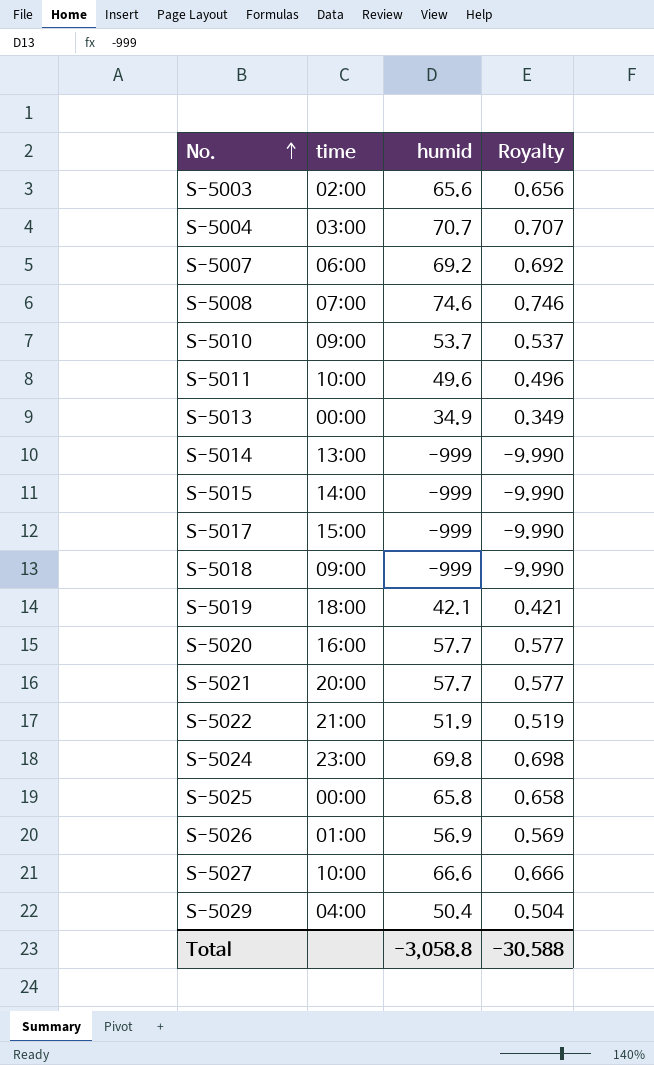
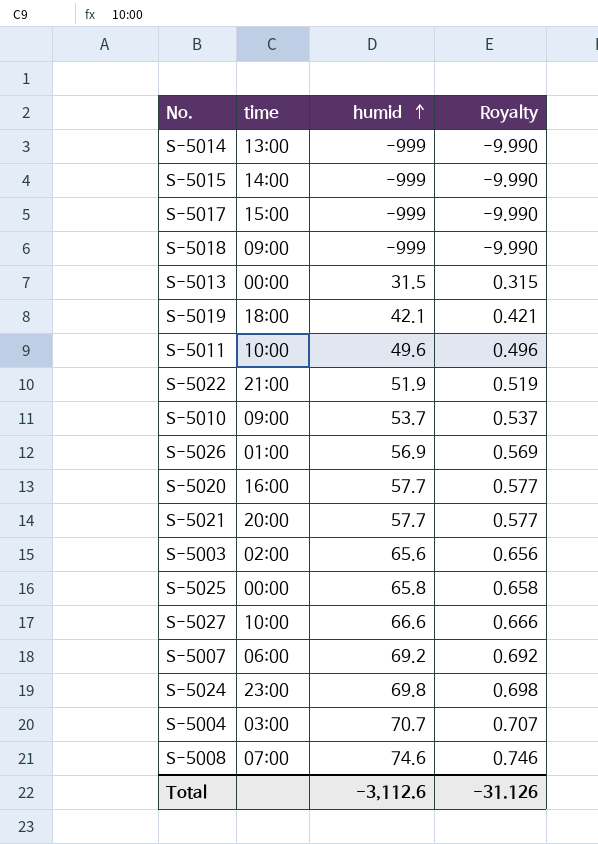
row order: No. ascending -> humid ascending
row S-5029: 04:00 | 50.4 | 0.504 -> none
S-5013 | humid: 34.9 -> 31.5
S-5013 | Royalty: 0.349 -> 0.315
Total | humid: -3,058.8 -> -3,112.6
Total | Royalty: -30.588 -> -31.126

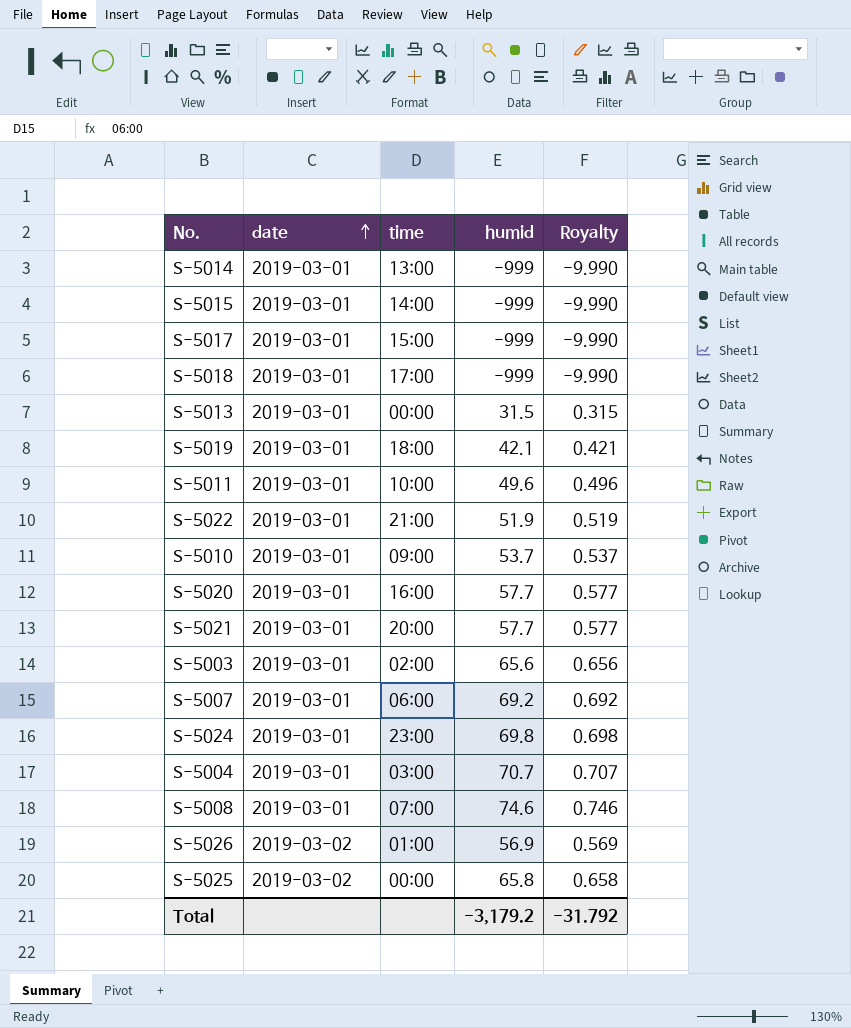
row order: humid ascending -> date ascending
column date | position: none -> 2
row S-5027: 10:00 | 66.6 | 0.666 -> none
S-5018 | time: 09:00 -> 17:00
Total | humid: -3,112.6 -> -3,179.2
Total | Royalty: -31.126 -> -31.792

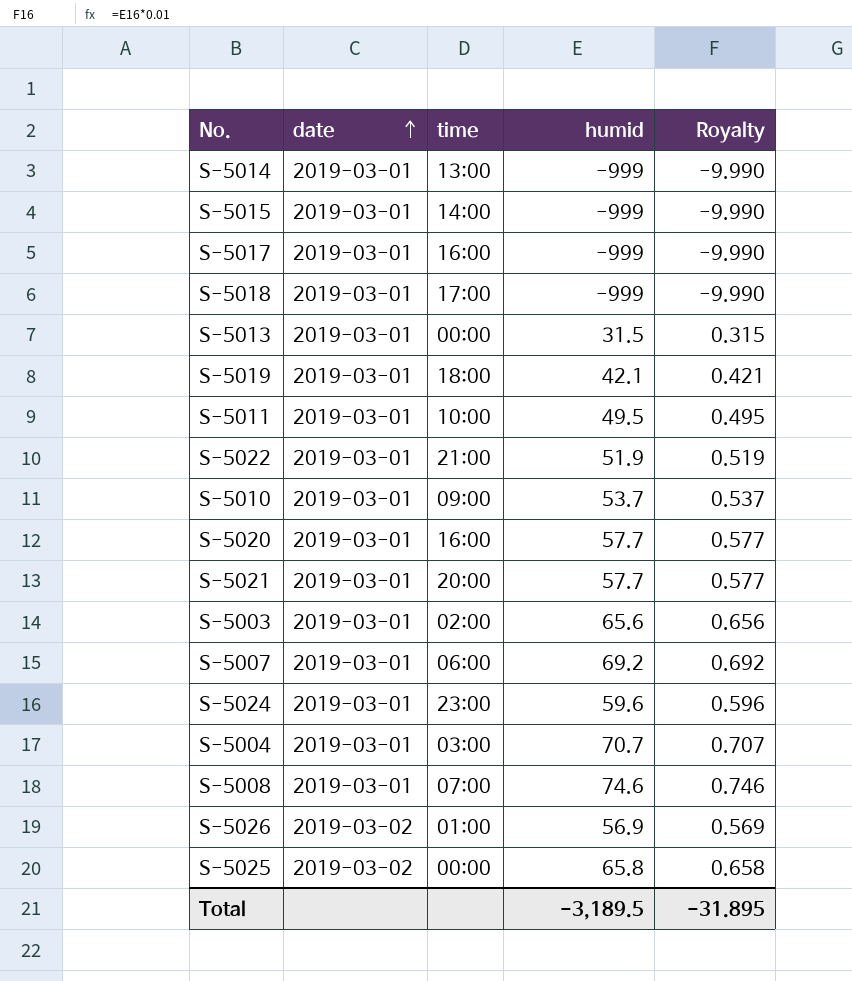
S-5017 | time: 15:00 -> 16:00
S-5011 | humid: 49.6 -> 49.5
S-5011 | Royalty: 0.496 -> 0.495
S-5024 | humid: 69.8 -> 59.6
S-5024 | Royalty: 0.698 -> 0.596
Total | humid: -3,179.2 -> -3,189.5
Total | Royalty: -31.792 -> -31.895

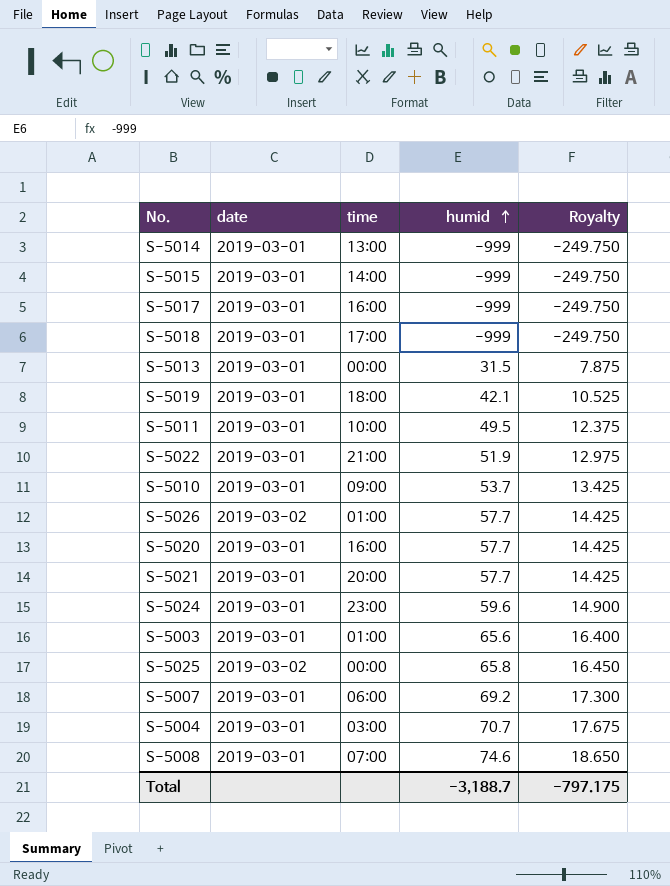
row order: date ascending -> humid ascending
column Royalty | formula: [humid] * 0.01 -> [humid] * 0.25
S-5026 | humid: 56.9 -> 57.7
S-5003 | time: 02:00 -> 01:00
Total | humid: -3,189.5 -> -3,188.7
Total | Royalty: -31.895 -> -797.175

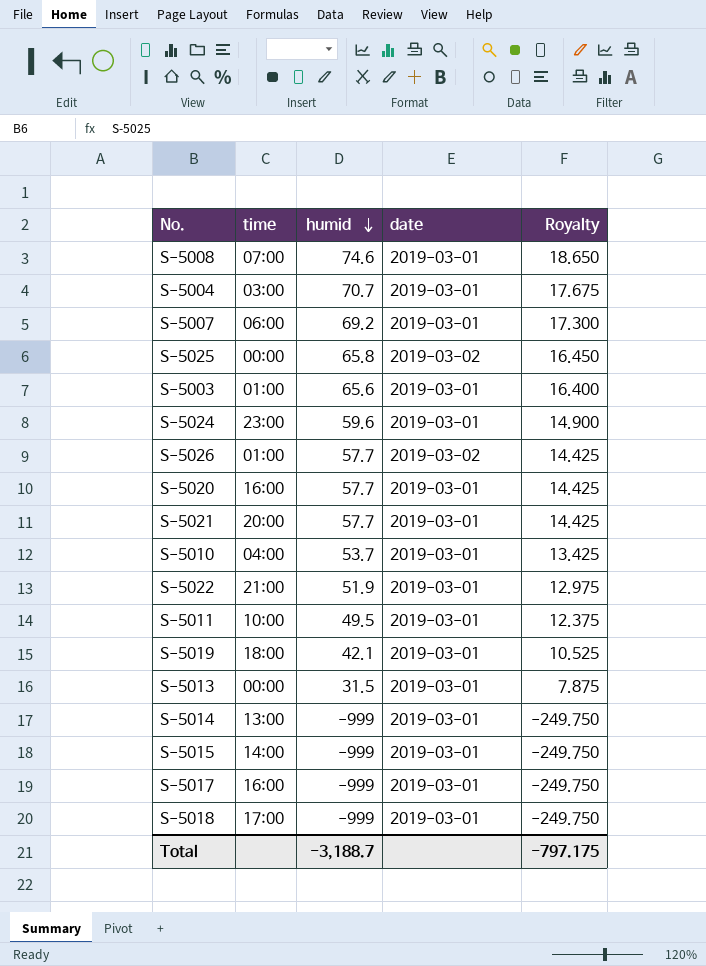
row order: humid ascending -> humid descending
column date | position: 2 -> 4
S-5010 | time: 09:00 -> 04:00

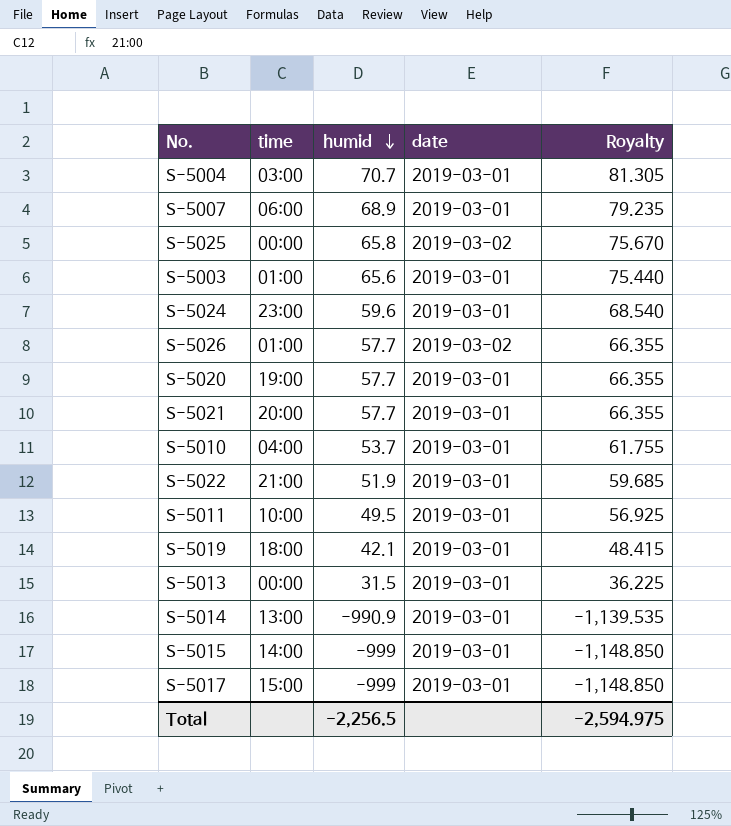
column Royalty | formula: [humid] * 0.25 -> [humid] * 1.15
row S-5008: 07:00 | 74.6 | 2019-03-01 | 18.650 -> none
row S-5018: 17:00 | -999 | 2019-03-01 | -249.750 -> none
S-5007 | humid: 69.2 -> 68.9
S-5020 | time: 16:00 -> 19:00
S-5014 | humid: -999 -> -990.9
S-5017 | time: 16:00 -> 15:00
Total | humid: -3,188.7 -> -2,256.5
Total | Royalty: -797.175 -> -2,594.975

